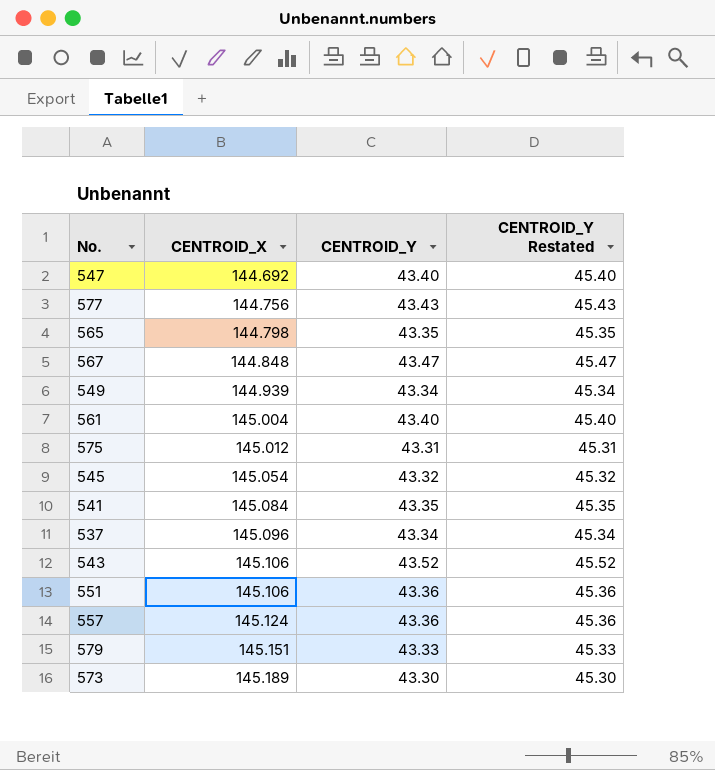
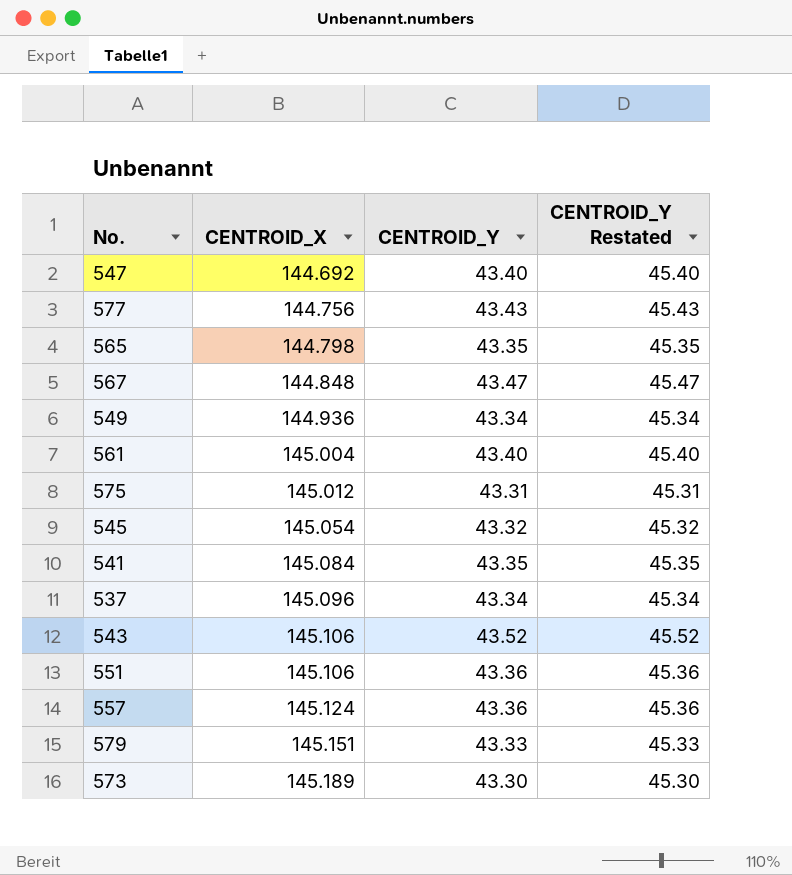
549 | CENTROID_X: 144.939 -> 144.936

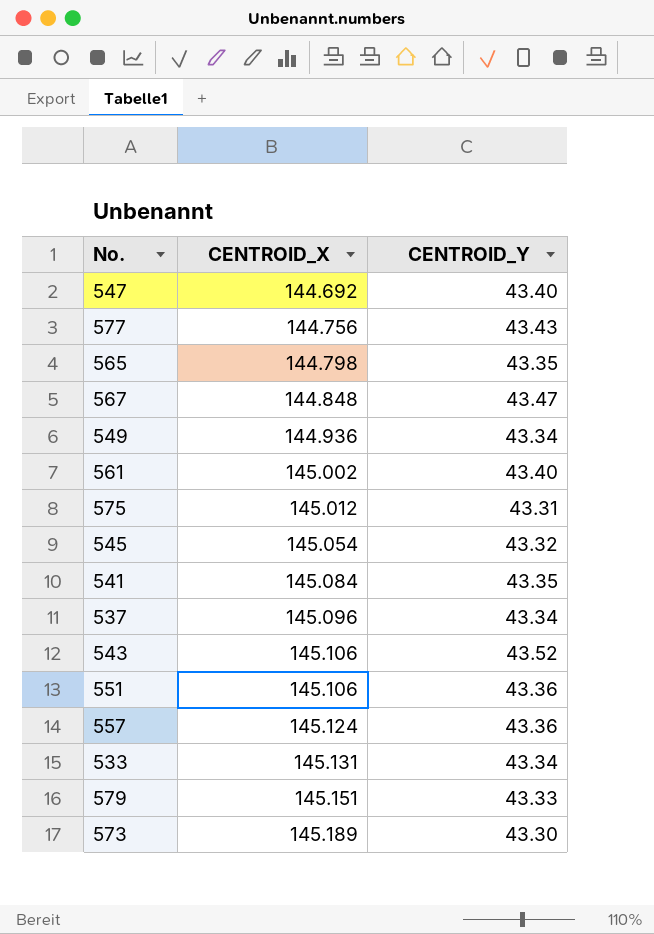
column CENTROID_Y Restated | formula: [CENTROID_Y] + 2 -> none
561 | CENTROID_X: 145.004 -> 145.002
row 533: none -> 145.131 | 43.34

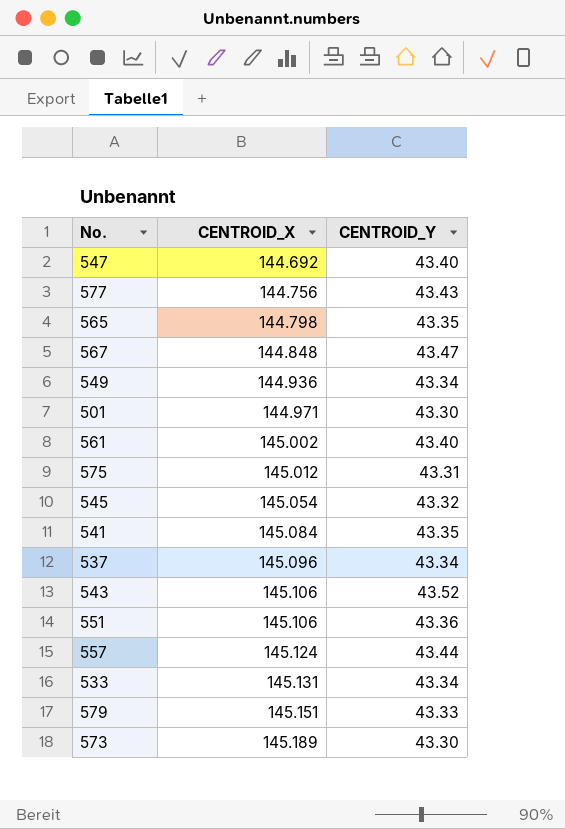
row 501: none -> 144.971 | 43.30
557 | CENTROID_Y: 43.36 -> 43.44

